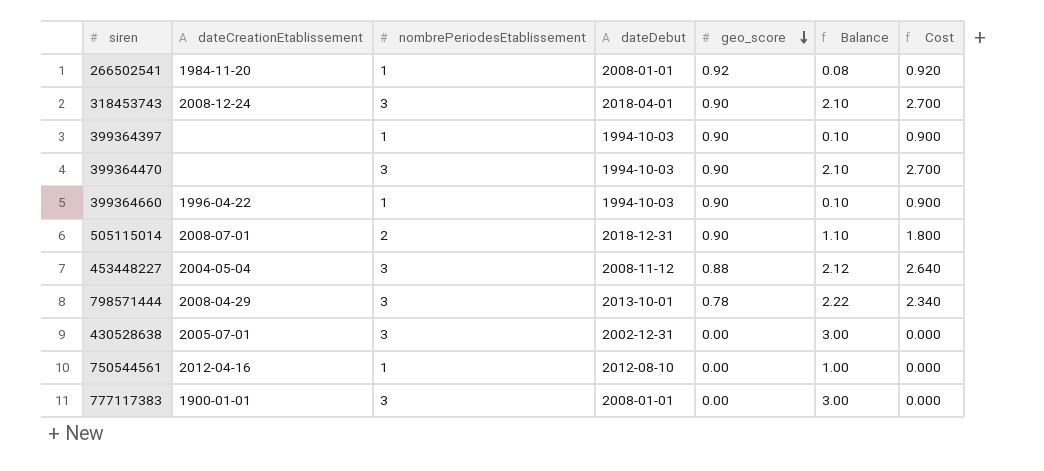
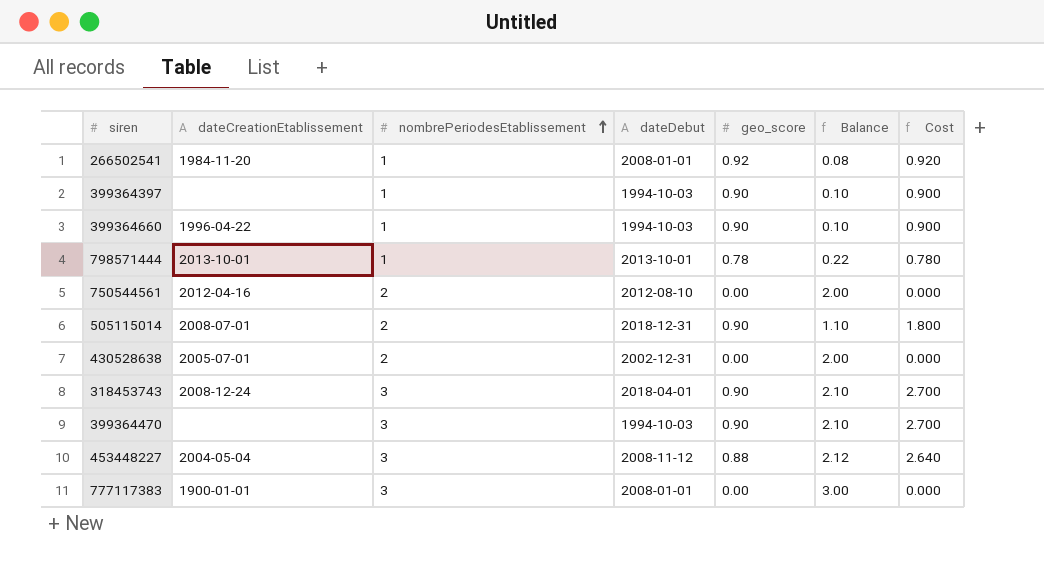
row order: geo_score descending -> nombrePeriodesEtablissement ascending
798571444 | dateCreationEtablissement: 2008-04-29 -> 2013-10-01
798571444 | nombrePeriodesEtablissement: 3 -> 1
798571444 | Balance: 2.22 -> 0.22
798571444 | Cost: 2.340 -> 0.780
750544561 | nombrePeriodesEtablissement: 1 -> 2
750544561 | Balance: 1.00 -> 2.00
430528638 | nombrePeriodesEtablissement: 3 -> 2
430528638 | Balance: 3.00 -> 2.00

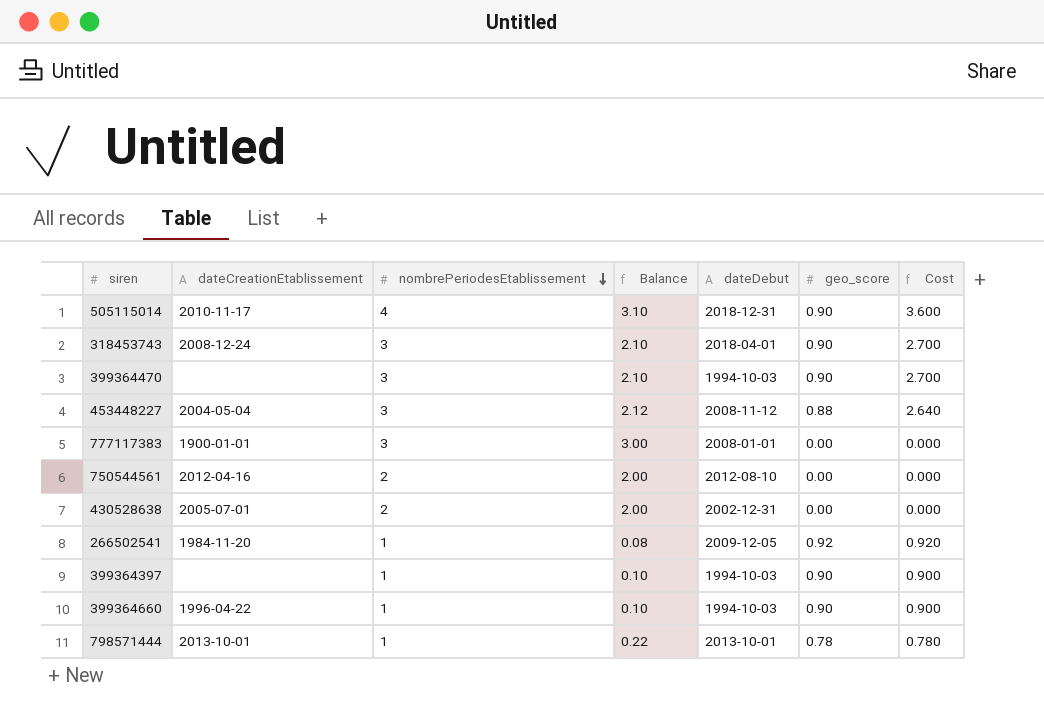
row order: nombrePeriodesEtablissement ascending -> nombrePeriodesEtablissement descending
column Balance | position: 6 -> 4
505115014 | dateCreationEtablissement: 2008-07-01 -> 2010-11-17
505115014 | nombrePeriodesEtablissement: 2 -> 4
505115014 | Balance: 1.10 -> 3.10
505115014 | Cost: 1.800 -> 3.600
266502541 | dateDebut: 2008-01-01 -> 2009-12-05

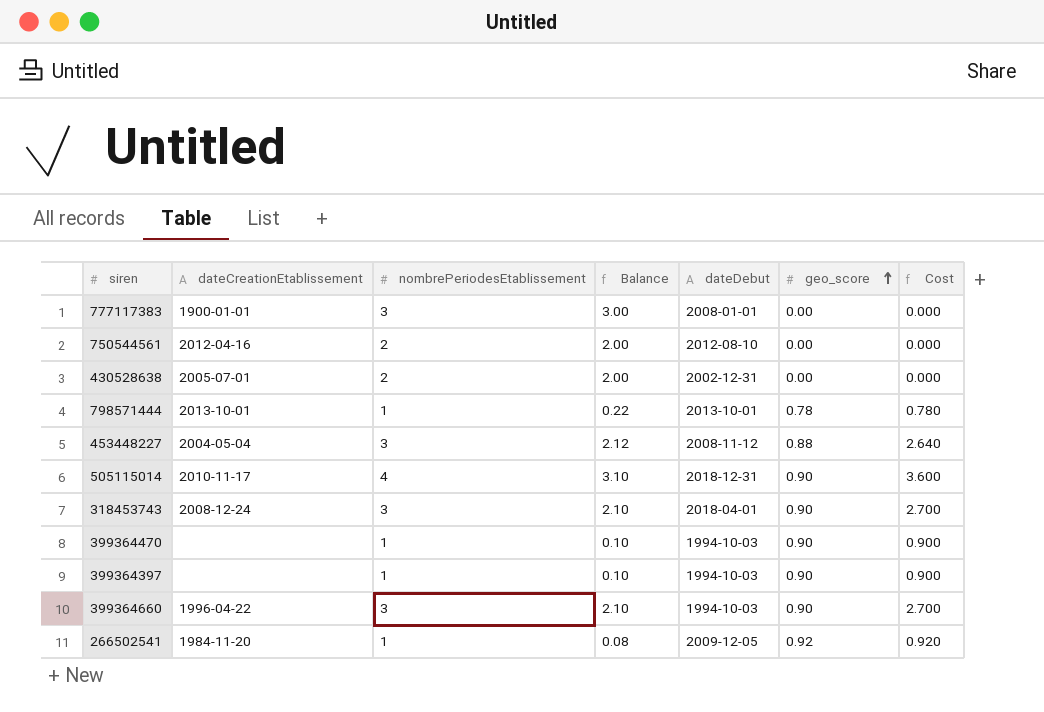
row order: nombrePeriodesEtablissement descending -> geo_score ascending
399364470 | nombrePeriodesEtablissement: 3 -> 1
399364470 | Balance: 2.10 -> 0.10
399364470 | Cost: 2.700 -> 0.900
399364660 | nombrePeriodesEtablissement: 1 -> 3
399364660 | Balance: 0.10 -> 2.10
399364660 | Cost: 0.900 -> 2.700

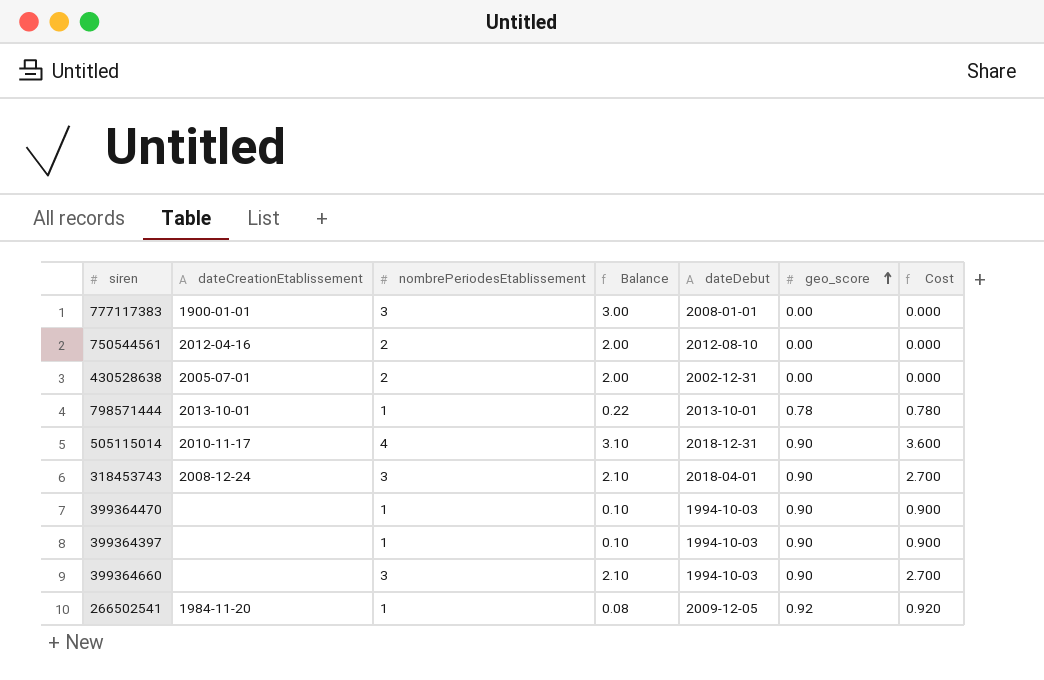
row 453448227: 2004-05-04 | 3 | 2.12 | 2008-11-12 | 0.88 | 2.640 -> none
399364660 | dateCreationEtablissement: 1996-04-22 -> none

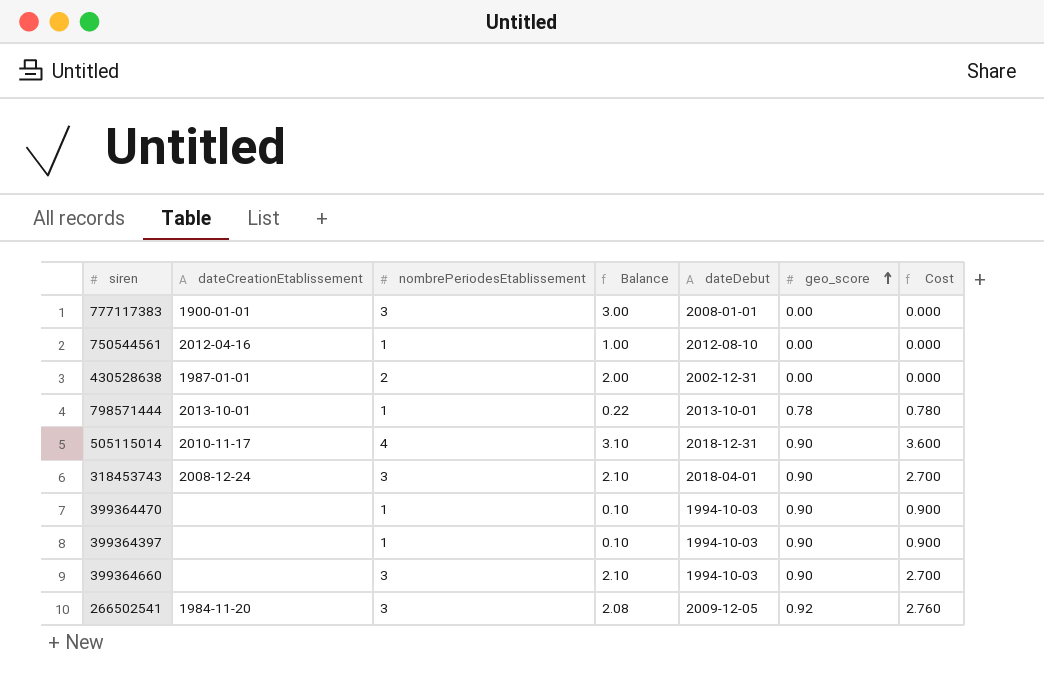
750544561 | nombrePeriodesEtablissement: 2 -> 1
750544561 | Balance: 2.00 -> 1.00
430528638 | dateCreationEtablissement: 2005-07-01 -> 1987-01-01
266502541 | nombrePeriodesEtablissement: 1 -> 3
266502541 | Balance: 0.08 -> 2.08
266502541 | Cost: 0.920 -> 2.760

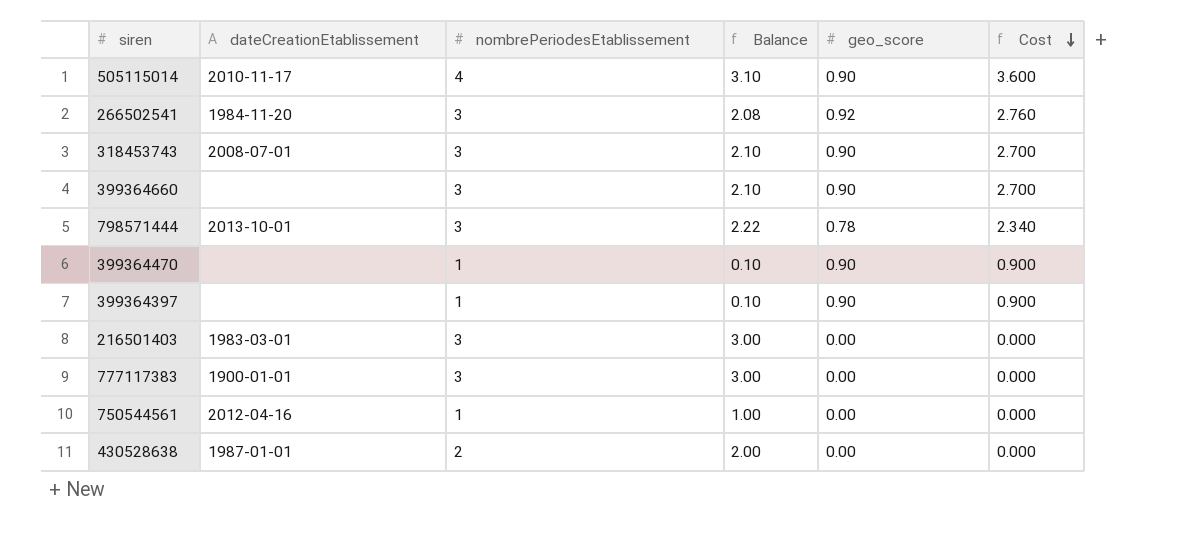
row order: geo_score ascending -> Cost descending
column dateDebut | position: 5 -> none
318453743 | dateCreationEtablissement: 2008-12-24 -> 2008-07-01
798571444 | nombrePeriodesEtablissement: 1 -> 3
798571444 | Balance: 0.22 -> 2.22
798571444 | Cost: 0.780 -> 2.340
row 216501403: none -> 1983-03-01 | 3 | 3.00 | 0.00 | 0.000

